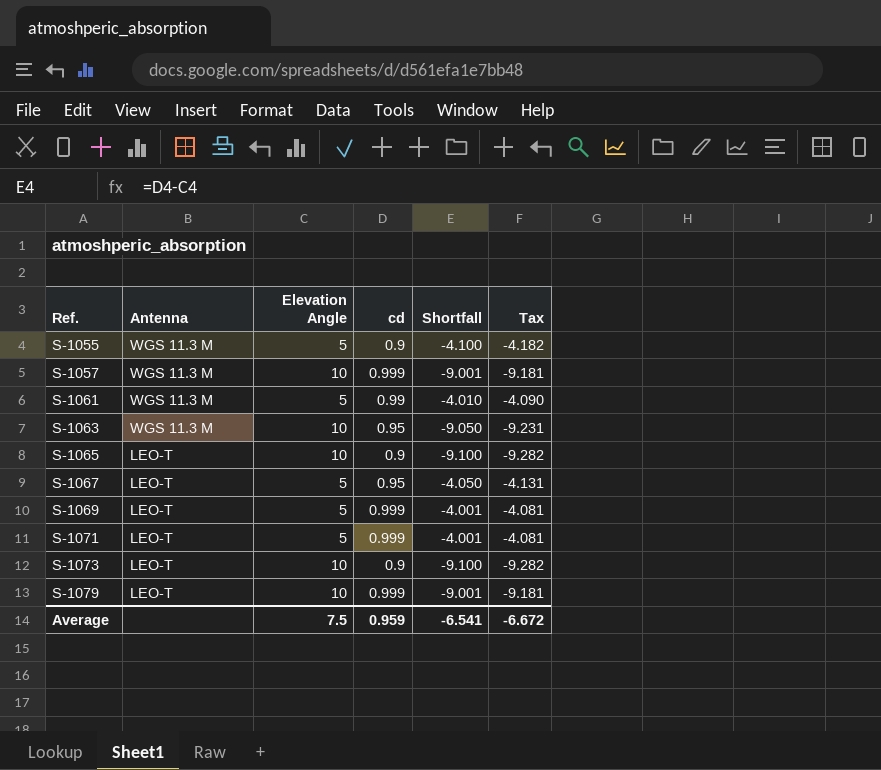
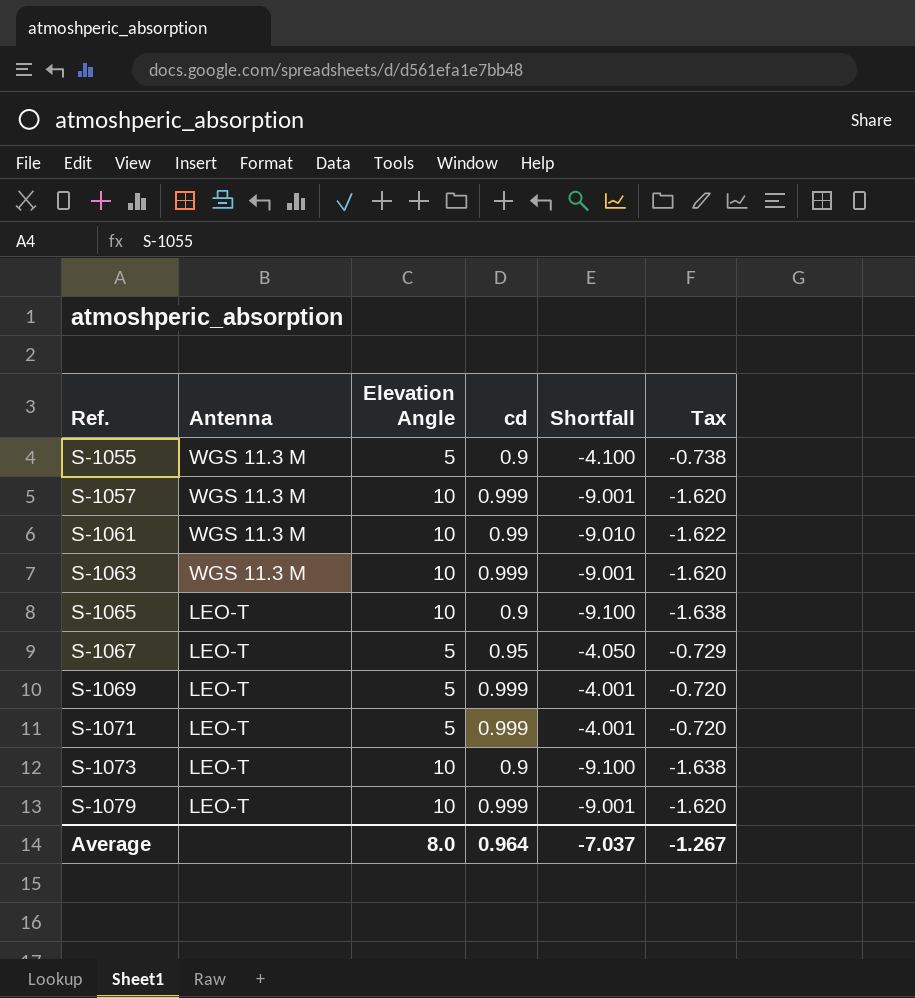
column Tax | formula: [Shortfall] * 1.02 -> [Shortfall] * 0.18
S-1061 | Elevation Angle: 5 -> 10
S-1061 | Shortfall: -4.010 -> -9.010
S-1063 | cd: 0.95 -> 0.999
S-1063 | Shortfall: -9.050 -> -9.001
Average | Elevation Angle: 7.5 -> 8.0
Average | cd: 0.959 -> 0.964
Average | Shortfall: -6.541 -> -7.037
Average | Tax: -6.672 -> -1.267

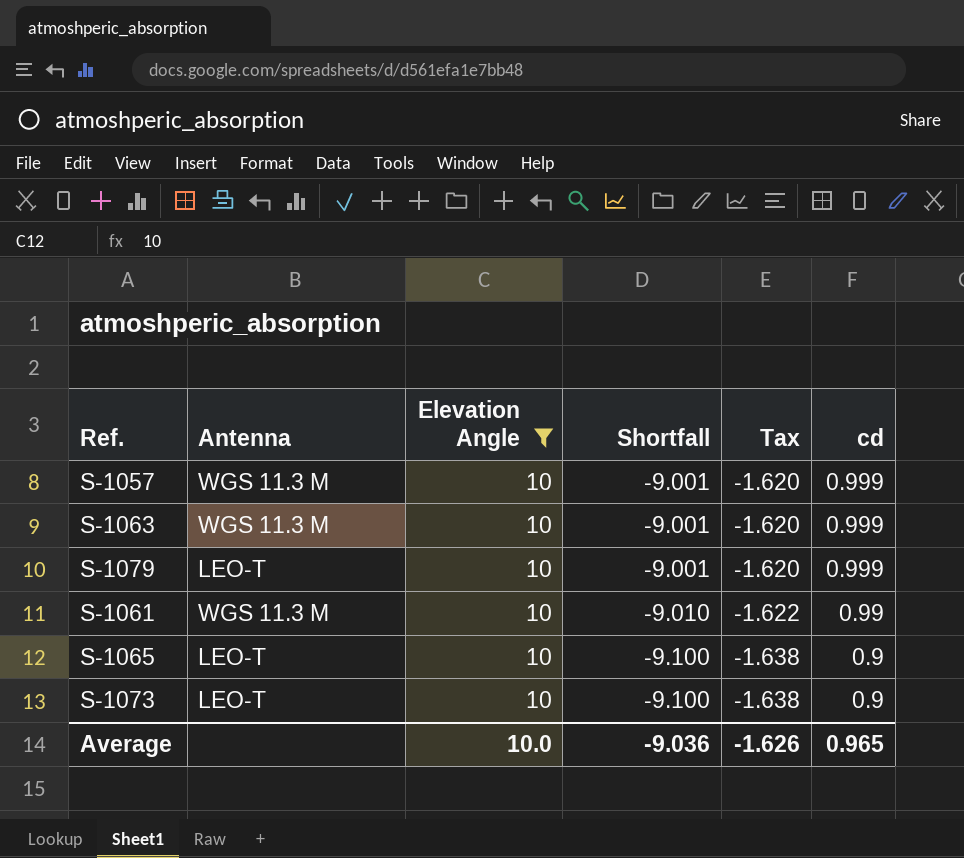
filter: none -> Elevation Angle = 10
row order: Ref. ascending -> Shortfall descending
column cd | position: 4 -> 6
Average | Elevation Angle: 8.0 -> 10.0
Average | Shortfall: -7.037 -> -9.036
Average | Tax: -1.267 -> -1.626
Average | cd: 0.964 -> 0.965

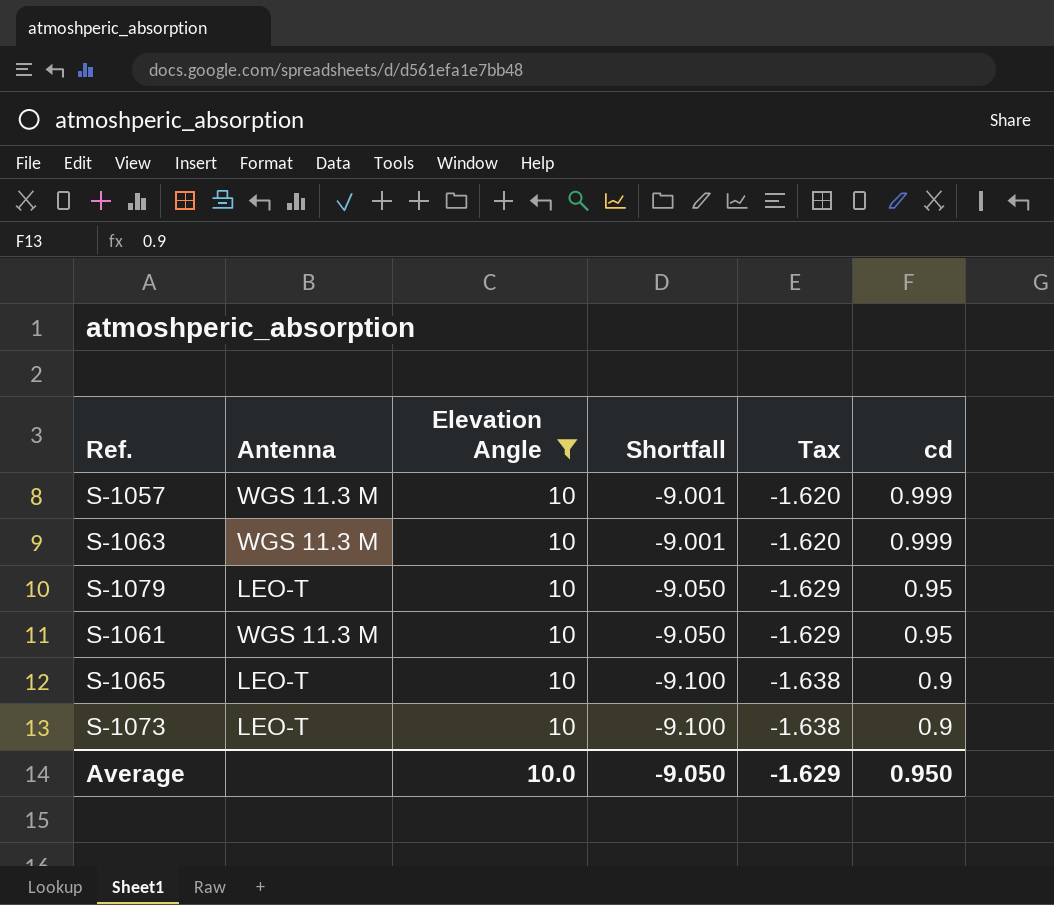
S-1079 | Shortfall: -9.001 -> -9.050
S-1079 | Tax: -1.620 -> -1.629
S-1079 | cd: 0.999 -> 0.95
S-1061 | Shortfall: -9.010 -> -9.050
S-1061 | Tax: -1.622 -> -1.629
S-1061 | cd: 0.99 -> 0.95
Average | Shortfall: -9.036 -> -9.050
Average | Tax: -1.626 -> -1.629
Average | cd: 0.965 -> 0.950

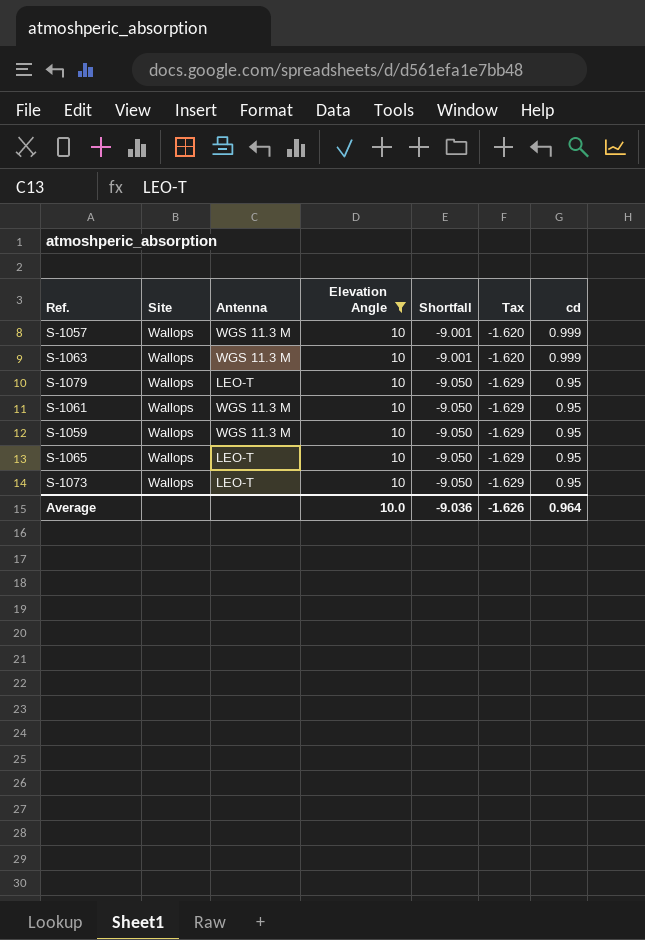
column Site | position: none -> 2
row S-1059: none -> Wallops | WGS 11.3 M | 10 | -9.050 | -1.629 | 0.95
S-1065 | Shortfall: -9.100 -> -9.050
S-1065 | Tax: -1.638 -> -1.629
S-1065 | cd: 0.9 -> 0.95
S-1073 | Shortfall: -9.100 -> -9.050
S-1073 | Tax: -1.638 -> -1.629
S-1073 | cd: 0.9 -> 0.95
Average | Shortfall: -9.050 -> -9.036
Average | Tax: -1.629 -> -1.626
Average | cd: 0.950 -> 0.964

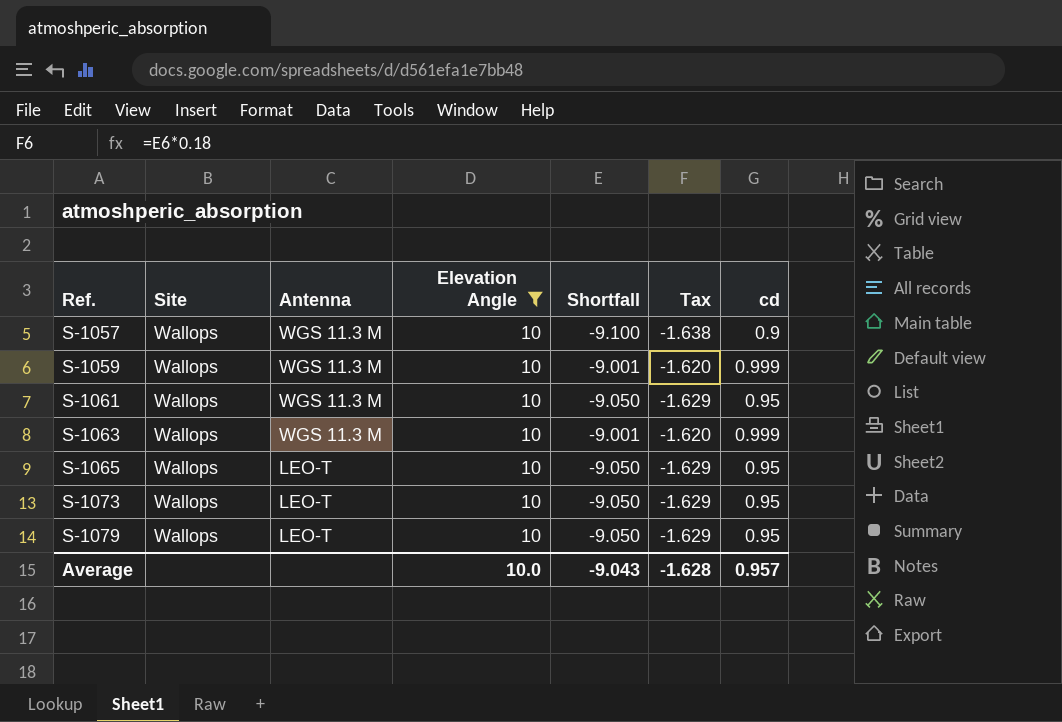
row order: Shortfall descending -> Ref. ascending
S-1057 | Shortfall: -9.001 -> -9.100
S-1057 | Tax: -1.620 -> -1.638
S-1057 | cd: 0.999 -> 0.9
S-1059 | Shortfall: -9.050 -> -9.001
S-1059 | Tax: -1.629 -> -1.620
S-1059 | cd: 0.95 -> 0.999
Average | Shortfall: -9.036 -> -9.043
Average | Tax: -1.626 -> -1.628
Average | cd: 0.964 -> 0.957

